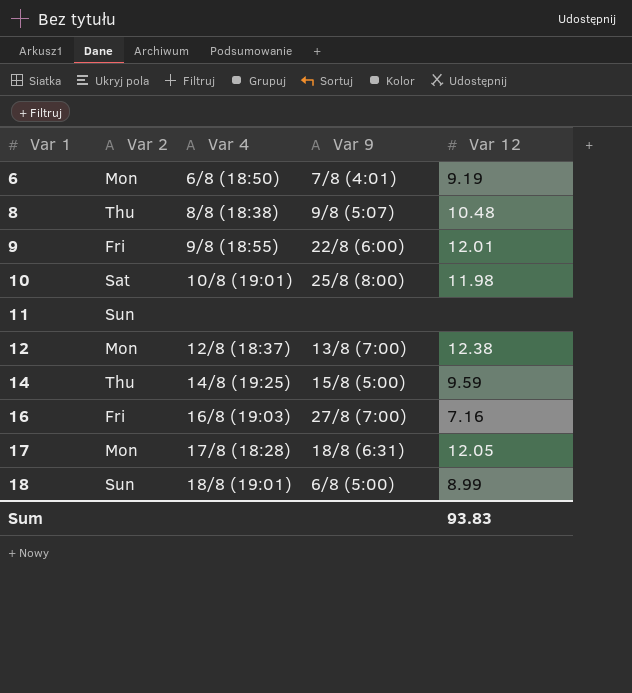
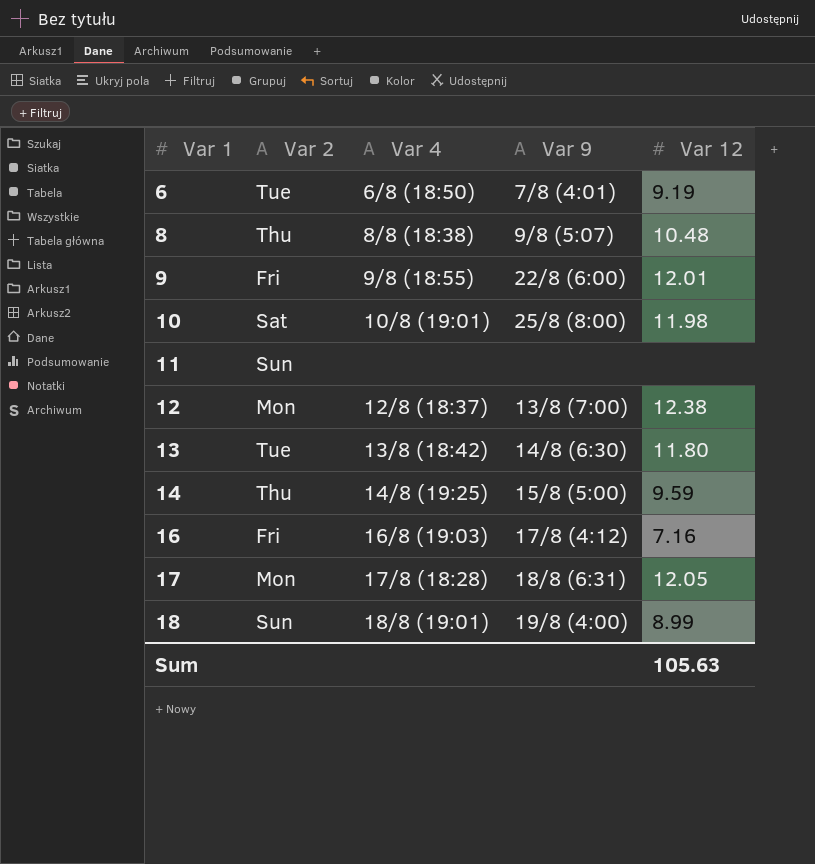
6 | Var 2: Mon -> Tue
row 13: none -> Tue | 13/8 (18:42) | 14/8 (6:30) | 11.80
16 | Var 9: 27/8 (7:00) -> 17/8 (4:12)
18 | Var 9: 6/8 (5:00) -> 19/8 (4:00)
Sum | Var 12: 93.83 -> 105.63

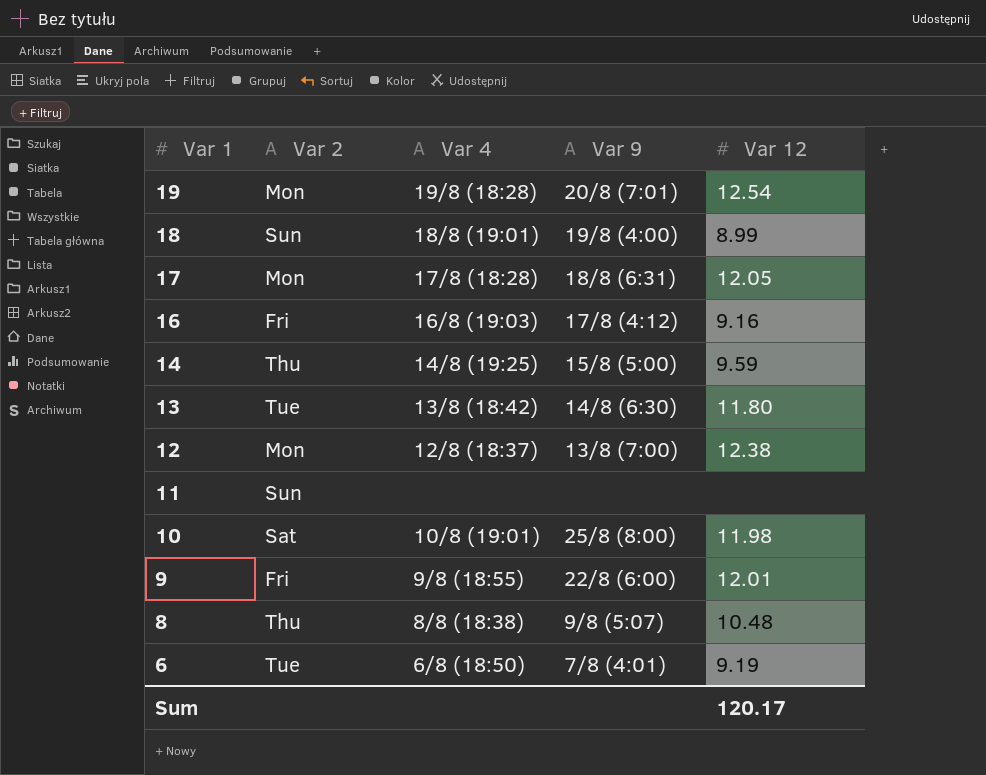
row order: Var 1 ascending -> Var 1 descending
row 19: none -> Mon | 19/8 (18:28) | 20/8 (7:01) | 12.54
16 | Var 12: 7.16 -> 9.16
Sum | Var 12: 105.63 -> 120.17

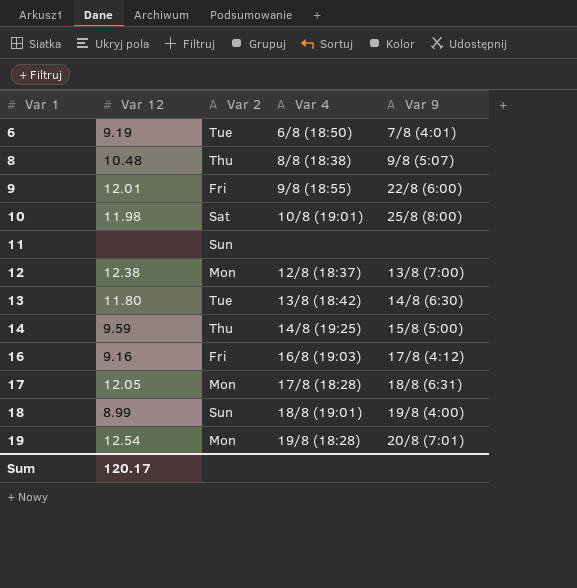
row order: Var 1 descending -> Var 1 ascending
column Var 12 | position: 5 -> 2

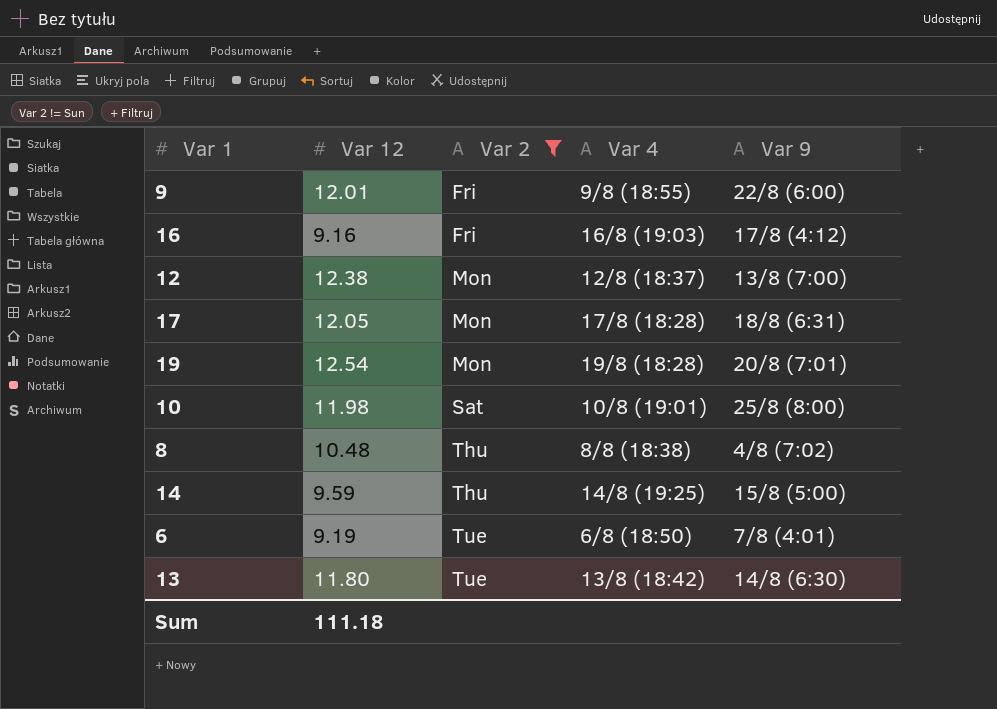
filter: none -> Var 2 != Sun
row order: Var 1 ascending -> Var 2 ascending
8 | Var 9: 9/8 (5:07) -> 4/8 (7:02)
Sum | Var 12: 120.17 -> 111.18

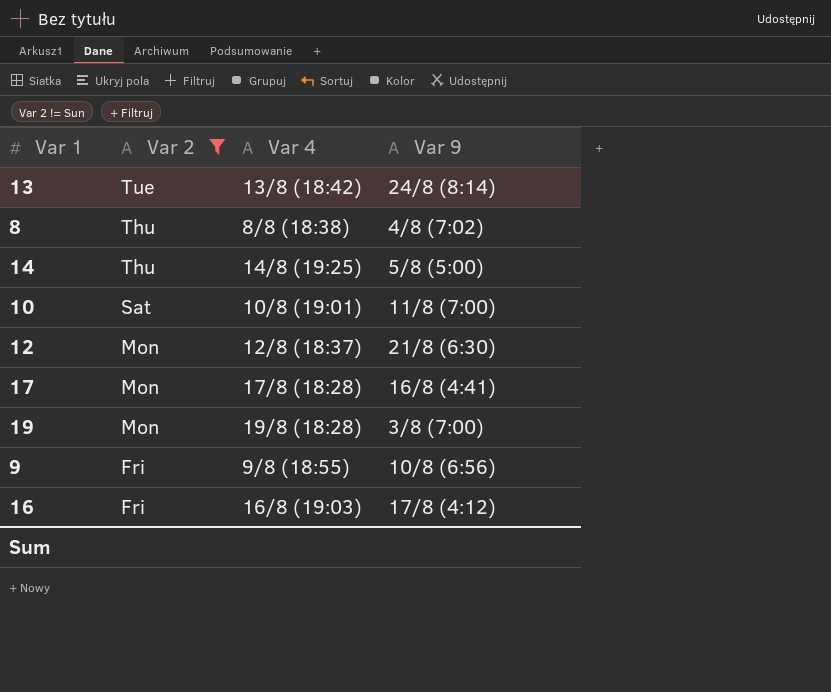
row order: Var 2 ascending -> Var 2 descending
column Var 12 | position: 2 -> none
row 6: 9.19 | Tue | 6/8 (18:50) | 7/8 (4:01) -> none
13 | Var 9: 14/8 (6:30) -> 24/8 (8:14)
14 | Var 9: 15/8 (5:00) -> 5/8 (5:00)
10 | Var 9: 25/8 (8:00) -> 11/8 (7:00)
12 | Var 9: 13/8 (7:00) -> 21/8 (6:30)
17 | Var 9: 18/8 (6:31) -> 16/8 (4:41)
19 | Var 9: 20/8 (7:01) -> 3/8 (7:00)
9 | Var 9: 22/8 (6:00) -> 10/8 (6:56)

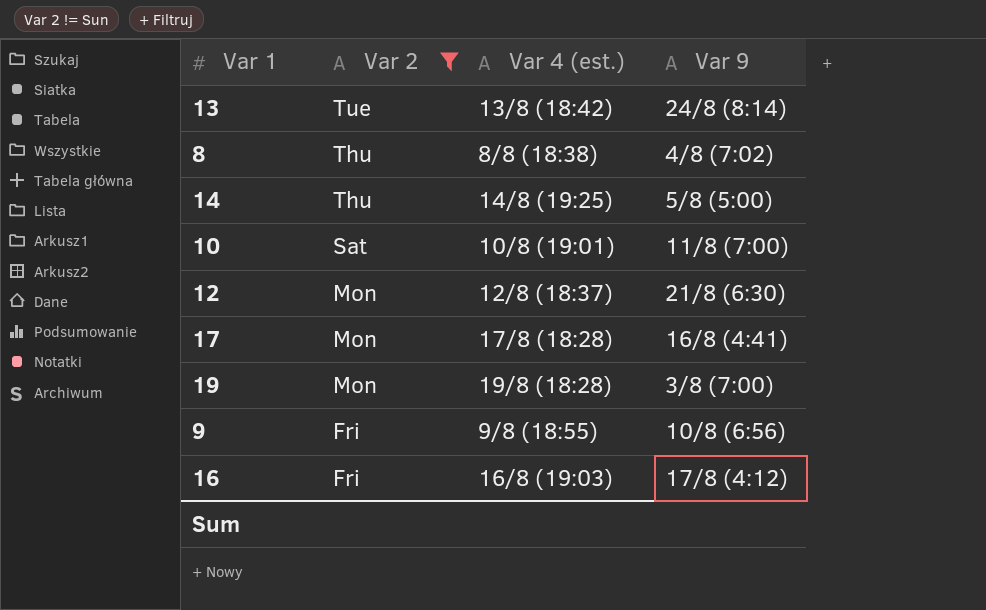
column name: Var 4 -> Var 4 (est.)

